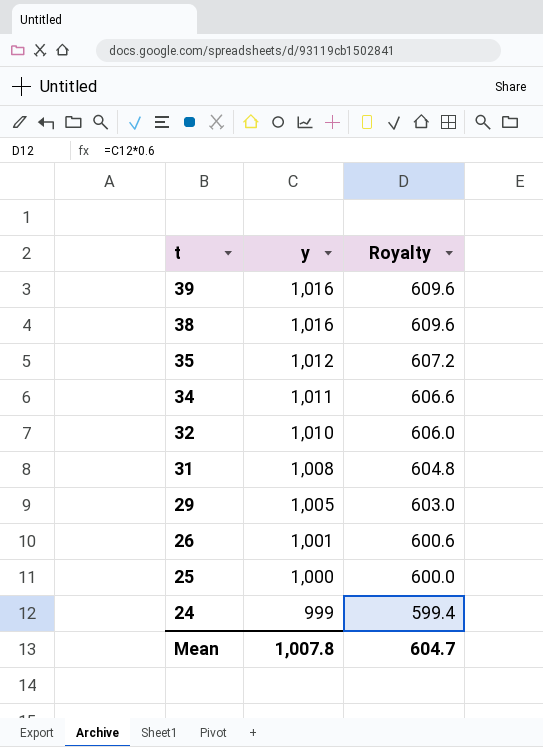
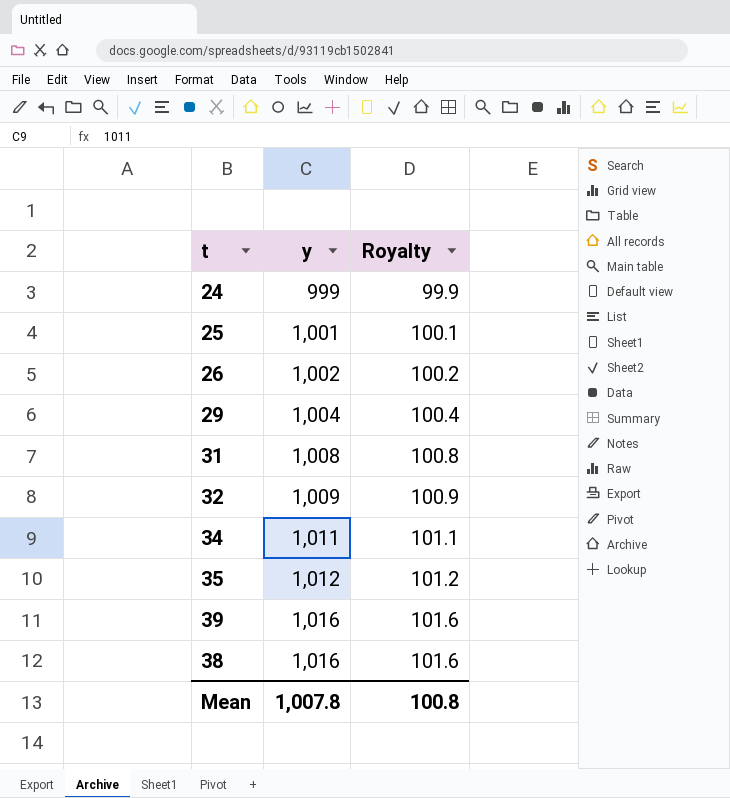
row order: t descending -> y ascending
column Royalty | formula: [y] * 0.6 -> [y] * 0.1
25 | y: 1,000 -> 1,001
26 | y: 1,001 -> 1,002
29 | y: 1,005 -> 1,004
32 | y: 1,010 -> 1,009
Mean | Royalty: 604.7 -> 100.8

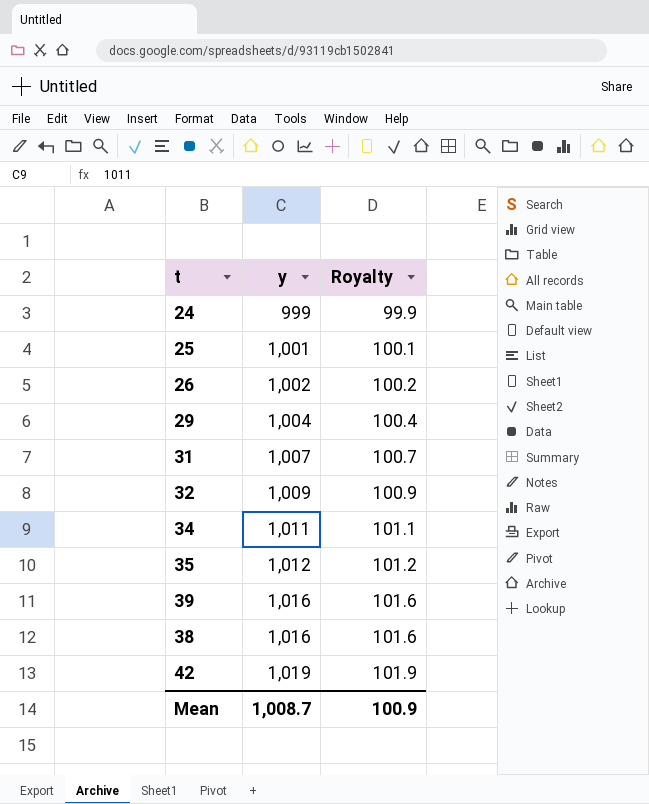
31 | y: 1,008 -> 1,007
31 | Royalty: 100.8 -> 100.7
row 42: none -> 1,019 | 101.9
Mean | y: 1,007.8 -> 1,008.7
Mean | Royalty: 100.8 -> 100.9

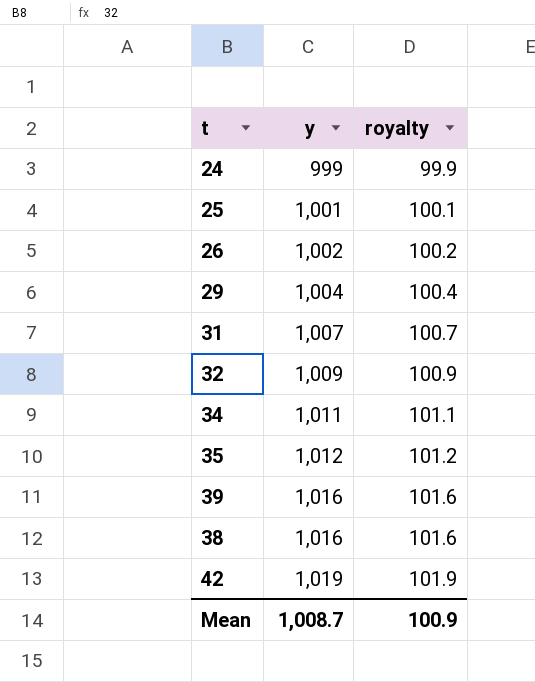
column name: Royalty -> royalty

